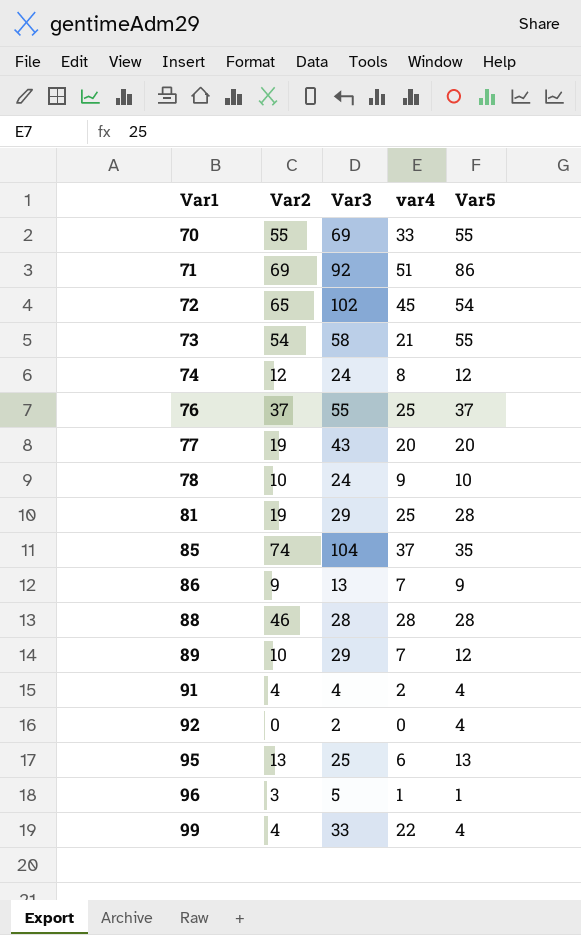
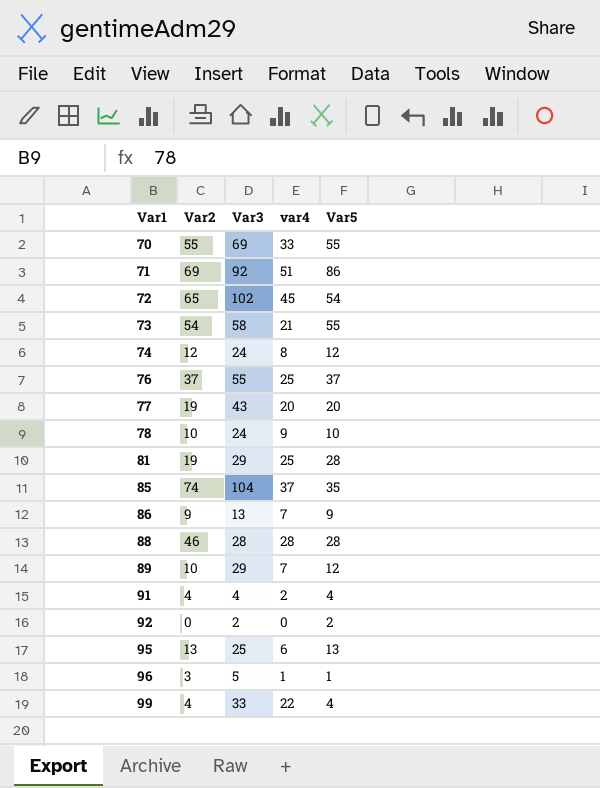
92 | Var5: 4 -> 2

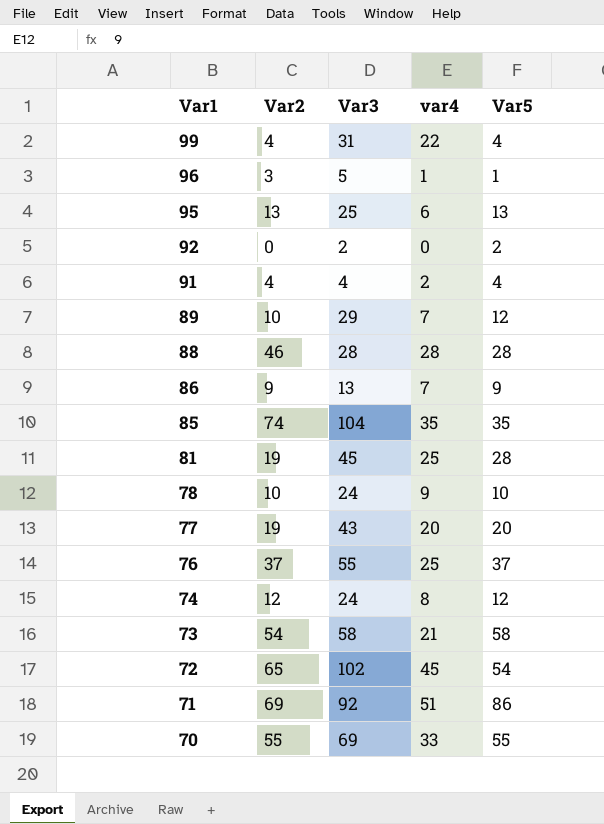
row order: Var1 ascending -> Var1 descending
99 | Var3: 33 -> 31
85 | var4: 37 -> 35
81 | Var3: 29 -> 45
73 | Var5: 55 -> 58

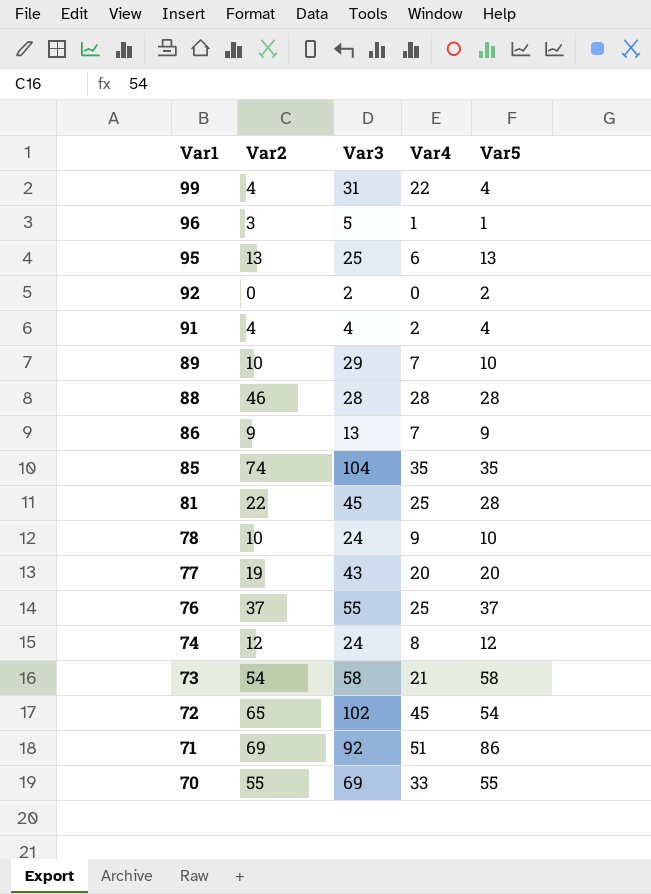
column name: var4 -> Var4
89 | Var5: 12 -> 10
81 | Var2: 19 -> 22

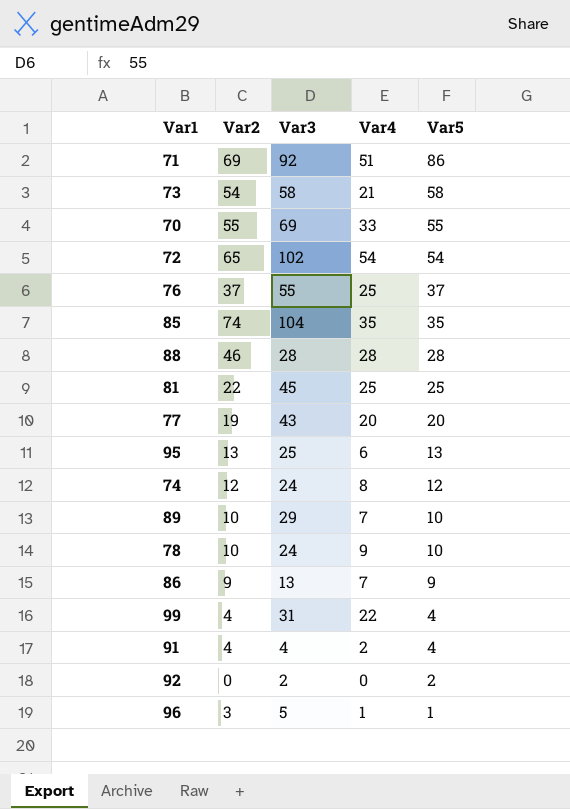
row order: Var1 descending -> Var5 descending
72 | Var4: 45 -> 54
81 | Var5: 28 -> 25

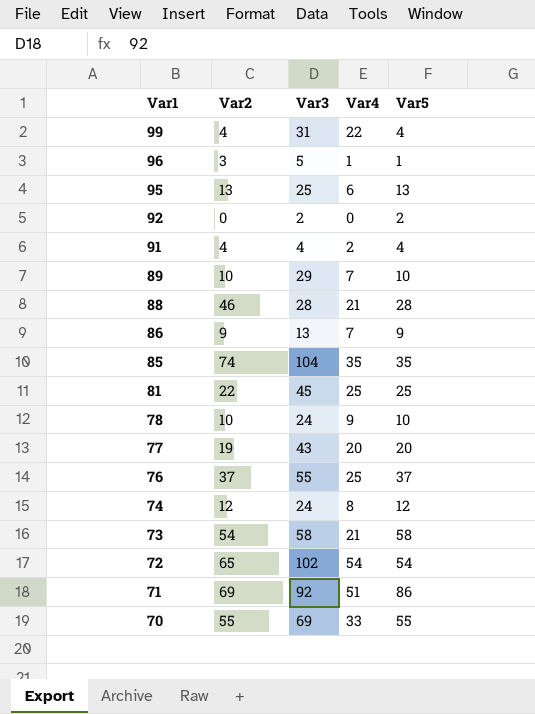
row order: Var5 descending -> Var1 descending
88 | Var4: 28 -> 21

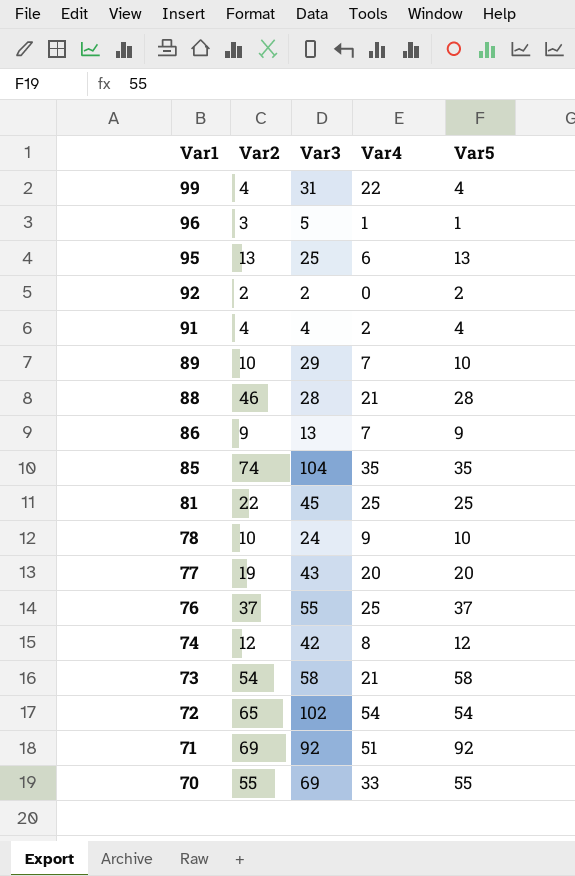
92 | Var2: 0 -> 2
74 | Var3: 24 -> 42
71 | Var5: 86 -> 92

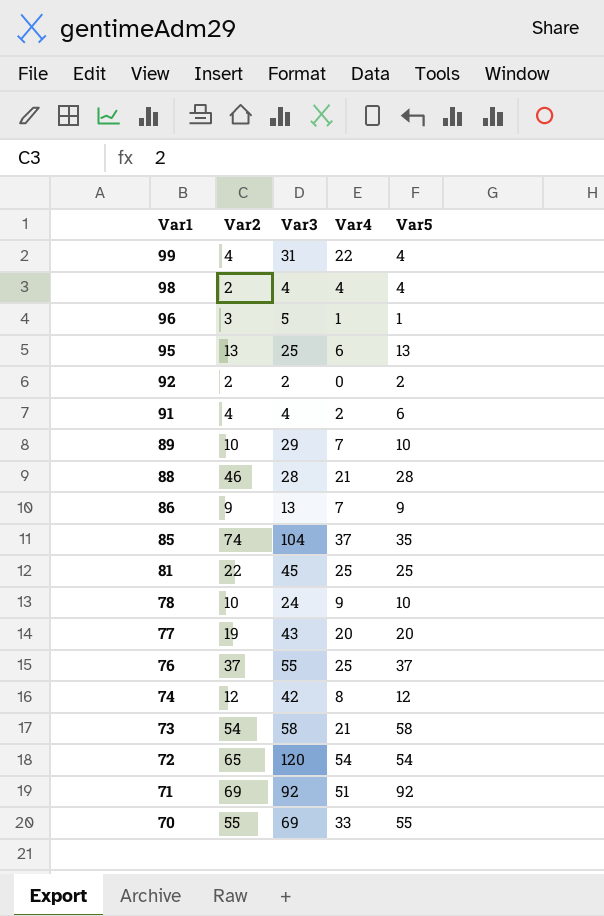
row 98: none -> 2 | 4 | 4 | 4
91 | Var5: 4 -> 6
85 | Var4: 35 -> 37
72 | Var3: 102 -> 120

